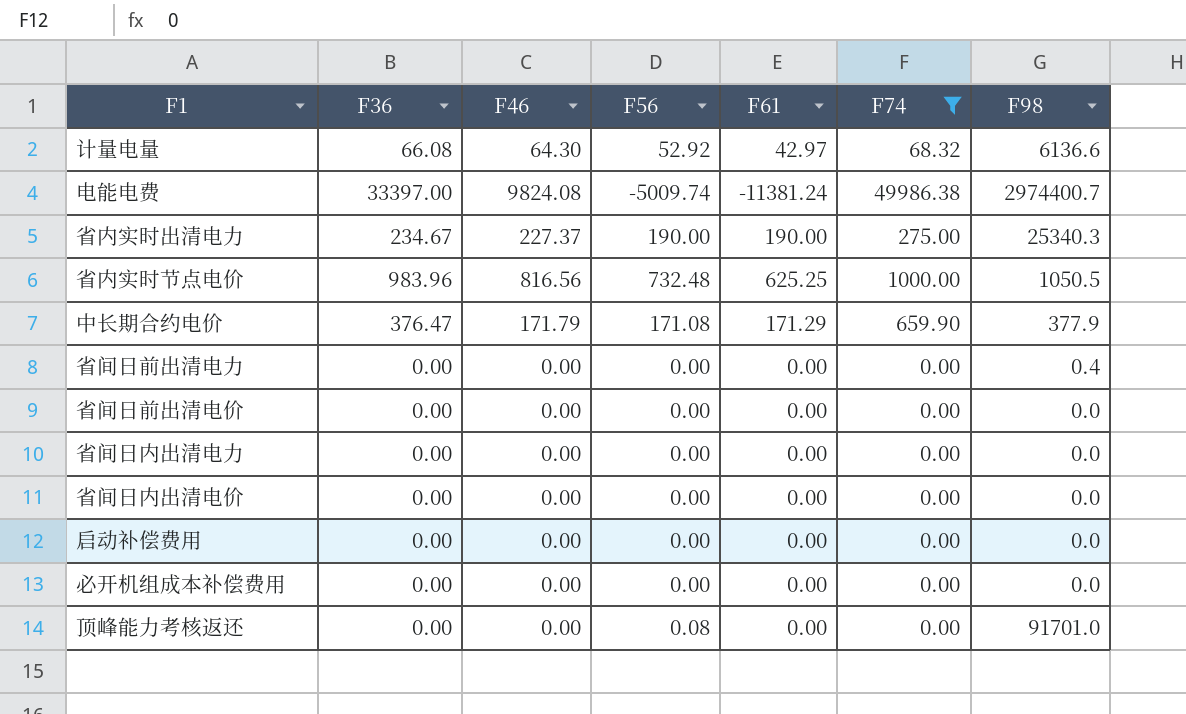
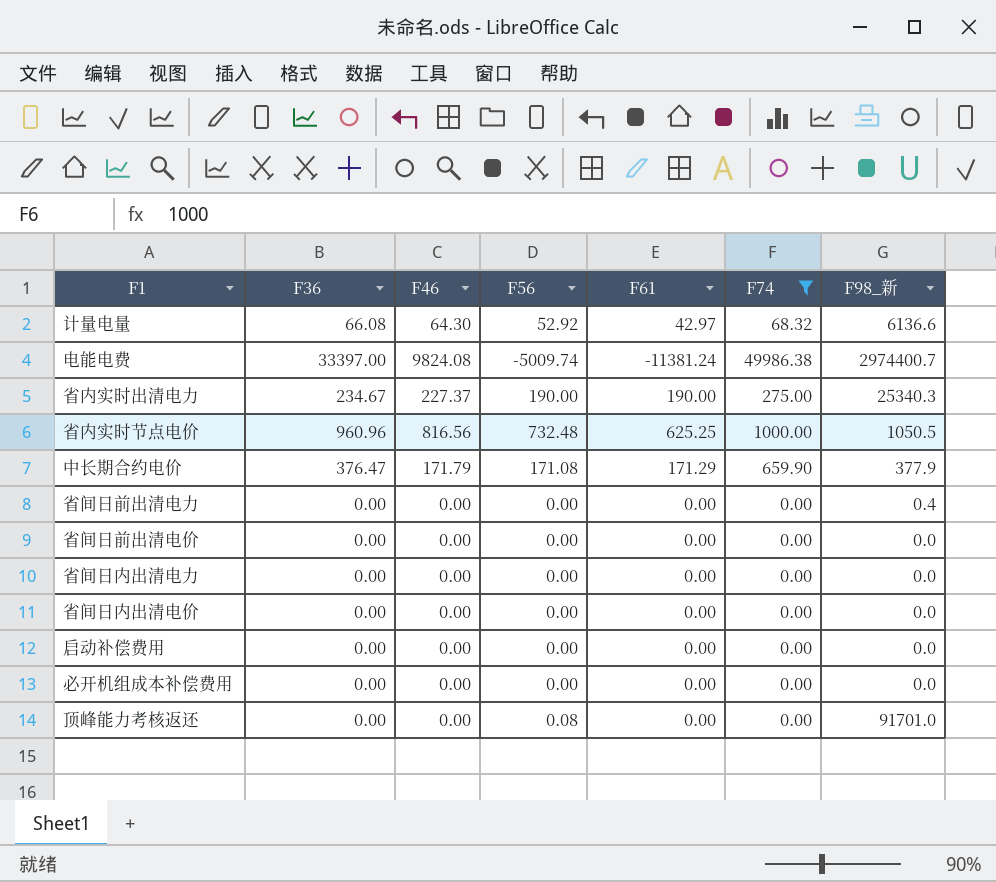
column name: F98 -> F98_新
省内实时节点电价 | F36: 983.96 -> 960.96

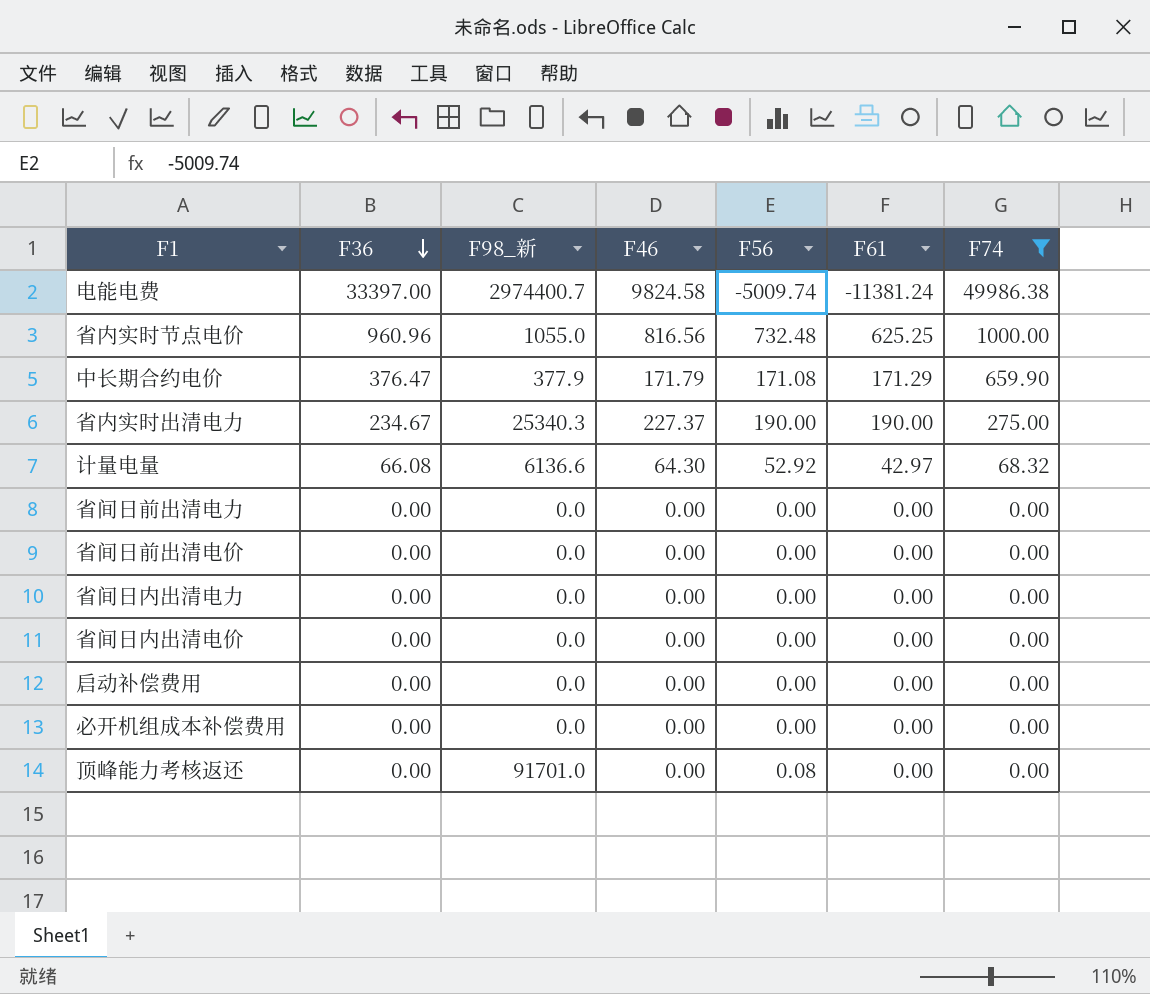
row order: none -> F36 descending
column F98_新 | position: 7 -> 3
电能电费 | F46: 9824.08 -> 9824.58
省内实时节点电价 | F98_新: 1050.5 -> 1055.0
省间日前出清电力 | F98_新: 0.4 -> 0.0

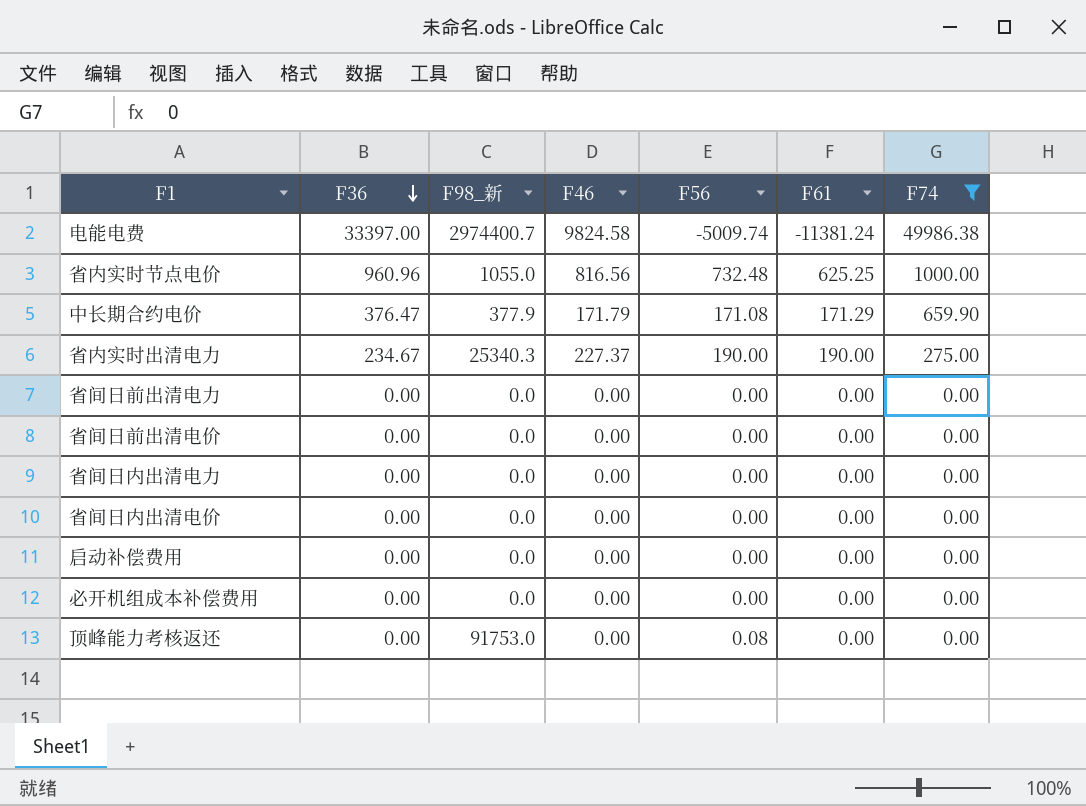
row 计量电量: 66.08 | 6136.6 | 64.30 | 52.92 | 42.97 | 68.32 -> none
顶峰能力考核返还 | F98_新: 91701.0 -> 91753.0

